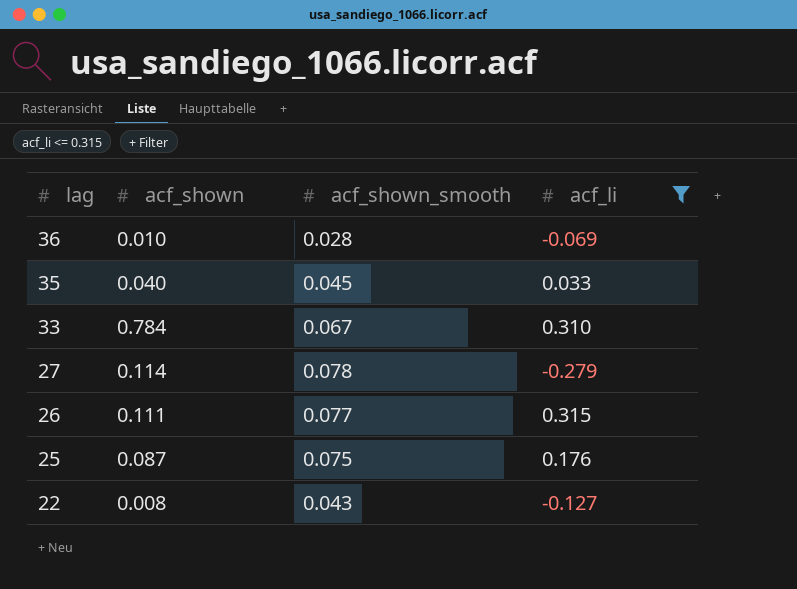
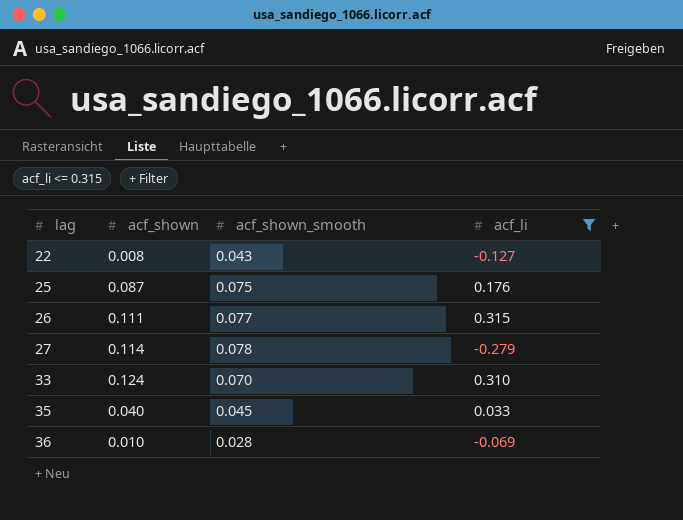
row order: lag descending -> lag ascending
33 | acf_shown: 0.784 -> 0.124
33 | acf_shown_smooth: 0.067 -> 0.070

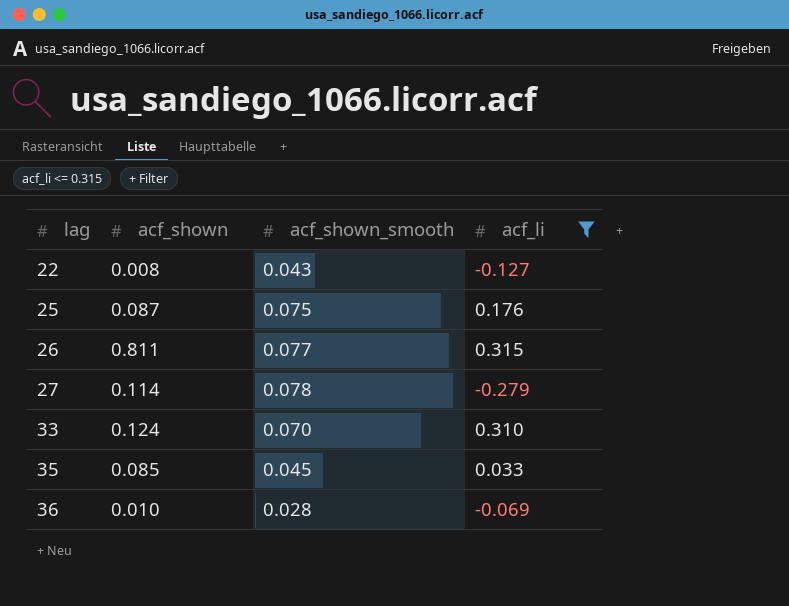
26 | acf_shown: 0.111 -> 0.811
35 | acf_shown: 0.040 -> 0.085

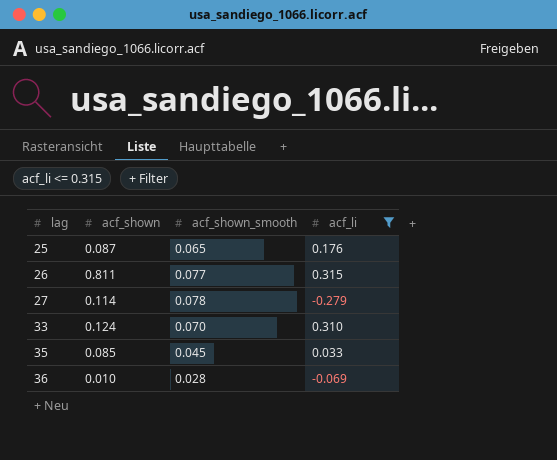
row 22: 0.008 | 0.043 | -0.127 -> none
25 | acf_shown_smooth: 0.075 -> 0.065

